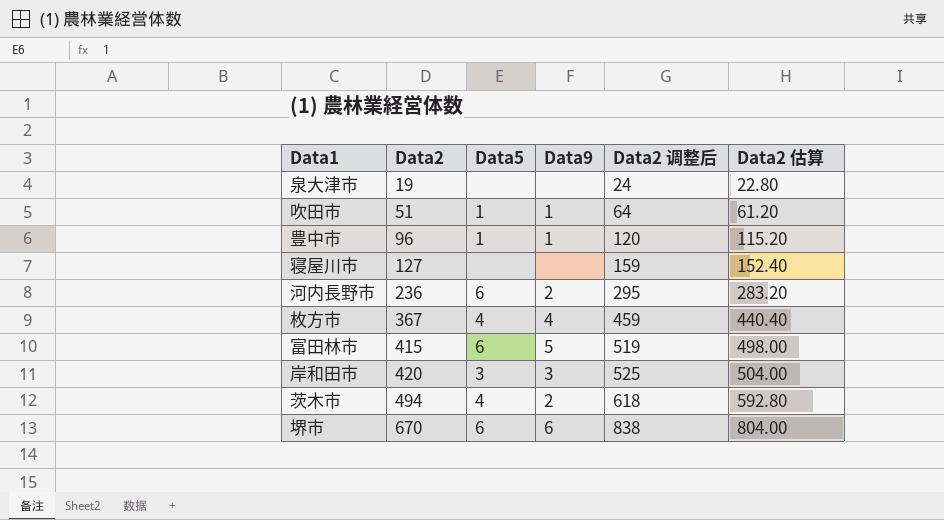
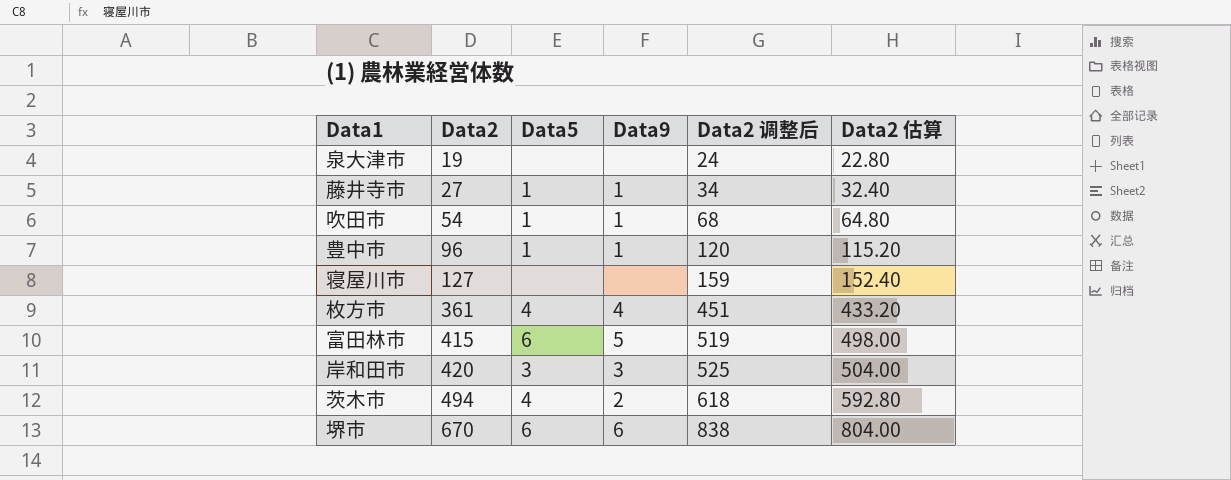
row 河内長野市: 236 | 6 | 2 | 295 | 283.20 -> none
row 藤井寺市: none -> 27 | 1 | 1 | 34 | 32.40
吹田市 | Data2: 51 -> 54
吹田市 | Data2 调整后: 64 -> 68
吹田市 | Data2 估算: 61.20 -> 64.80
枚方市 | Data2: 367 -> 361
枚方市 | Data2 调整后: 459 -> 451
枚方市 | Data2 估算: 440.40 -> 433.20

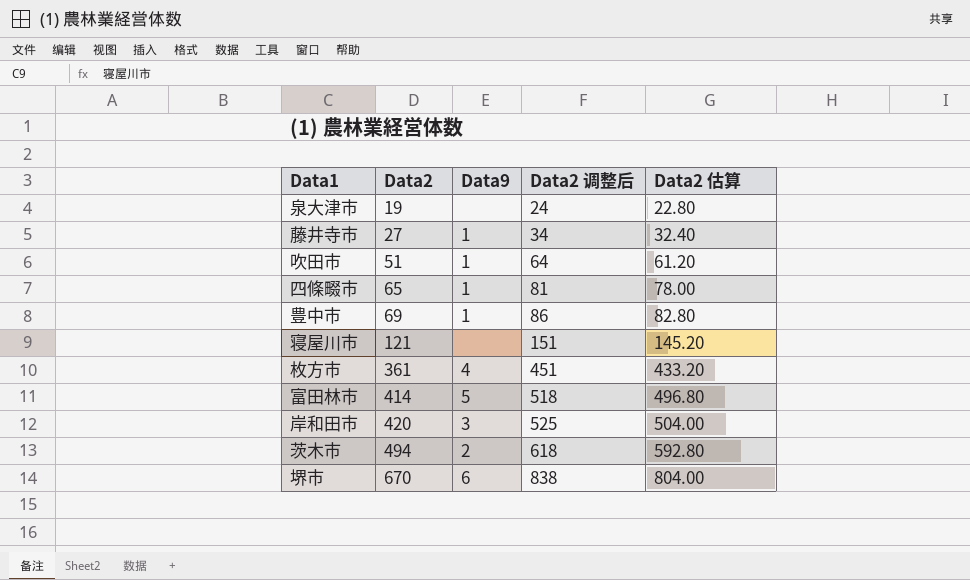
column Data5 | position: 3 -> none
吹田市 | Data2: 54 -> 51
吹田市 | Data2 调整后: 68 -> 64
吹田市 | Data2 估算: 64.80 -> 61.20
row 四條畷市: none -> 65 | 1 | 81 | 78.00
豊中市 | Data2: 96 -> 69
豊中市 | Data2 调整后: 120 -> 86
豊中市 | Data2 估算: 115.20 -> 82.80
寝屋川市 | Data2: 127 -> 121
寝屋川市 | Data2 调整后: 159 -> 151
寝屋川市 | Data2 估算: 152.40 -> 145.20
富田林市 | Data2: 415 -> 414
富田林市 | Data2 调整后: 519 -> 518
富田林市 | Data2 估算: 498.00 -> 496.80

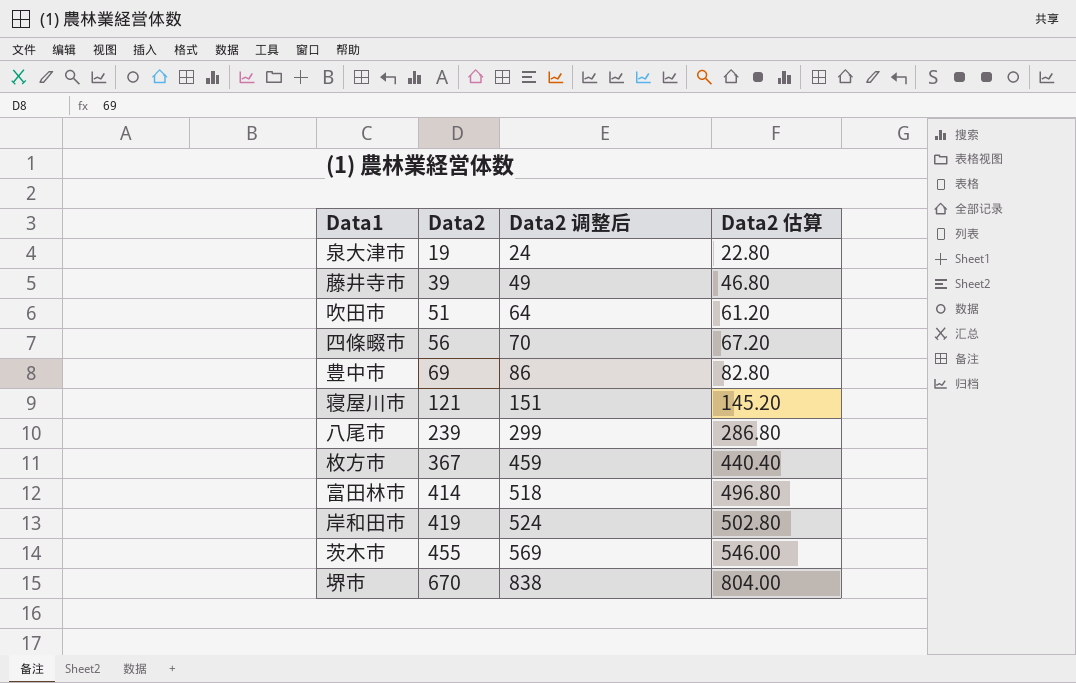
column Data9 | position: 3 -> none
藤井寺市 | Data2: 27 -> 39
藤井寺市 | Data2 调整后: 34 -> 49
藤井寺市 | Data2 估算: 32.40 -> 46.80
四條畷市 | Data2: 65 -> 56
四條畷市 | Data2 调整后: 81 -> 70
四條畷市 | Data2 估算: 78.00 -> 67.20
row 八尾市: none -> 239 | 299 | 286.80
枚方市 | Data2: 361 -> 367
枚方市 | Data2 调整后: 451 -> 459
枚方市 | Data2 估算: 433.20 -> 440.40
岸和田市 | Data2: 420 -> 419
岸和田市 | Data2 调整后: 525 -> 524
岸和田市 | Data2 估算: 504.00 -> 502.80
茨木市 | Data2: 494 -> 455
茨木市 | Data2 调整后: 618 -> 569
茨木市 | Data2 估算: 592.80 -> 546.00

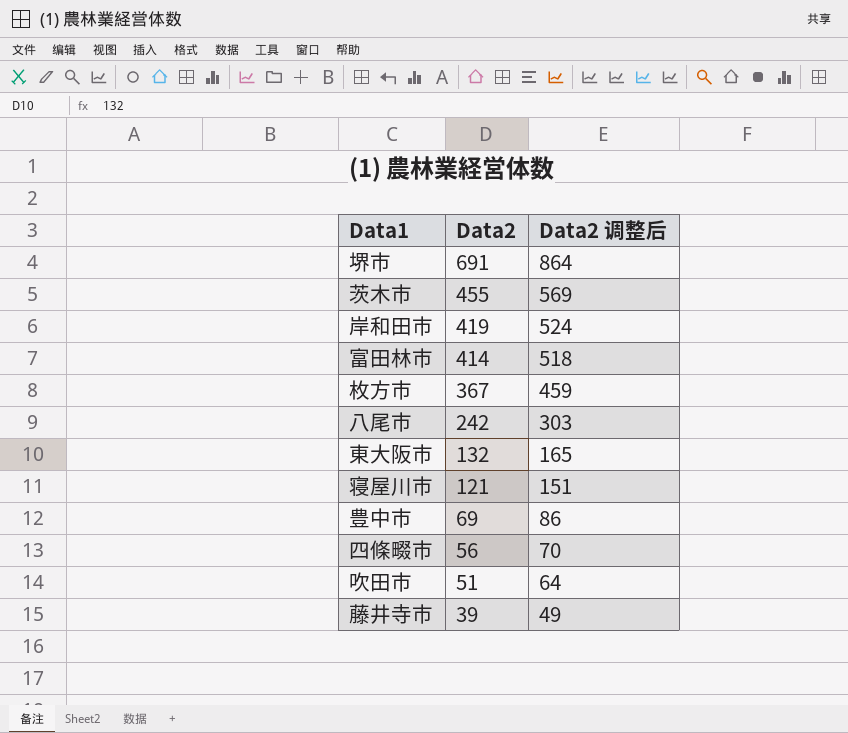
row order: Data2 ascending -> Data2 descending
column Data2 估算 | formula: [Data2] * 1.2 -> none
row 泉大津市: 19 | 24 | 22.80 -> none
堺市 | Data2: 670 -> 691
堺市 | Data2 调整后: 838 -> 864
八尾市 | Data2: 239 -> 242
八尾市 | Data2 调整后: 299 -> 303
row 東大阪市: none -> 132 | 165

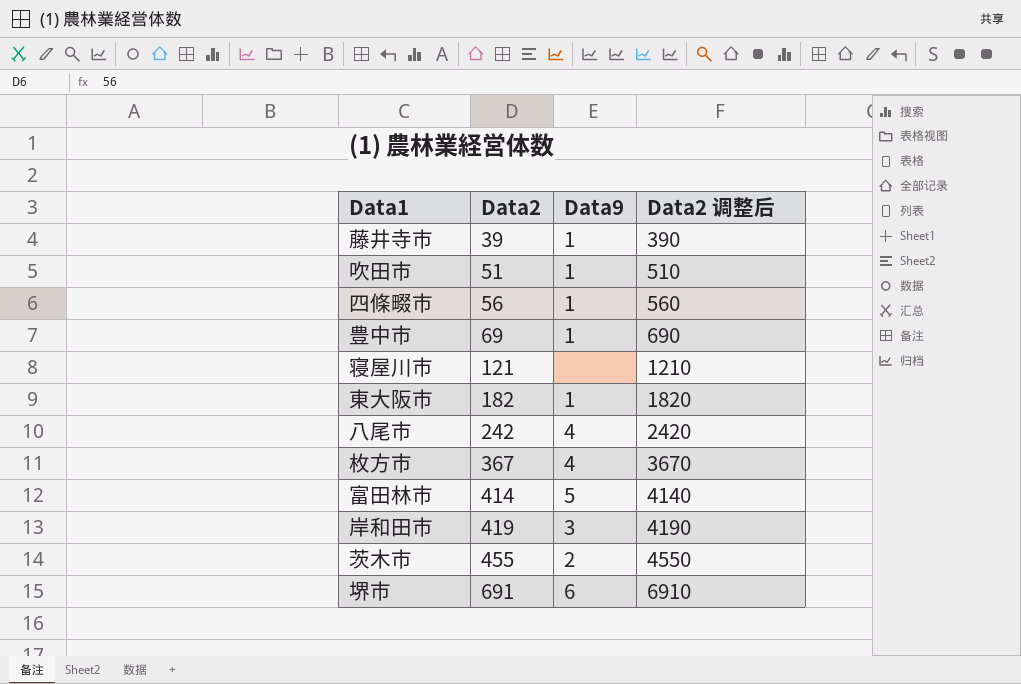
row order: Data2 descending -> Data2 ascending
column Data9 | position: none -> 3
column Data2 调整后 | formula: [Data2] * 1.25 -> [Data2] * 10
東大阪市 | Data2: 132 -> 182

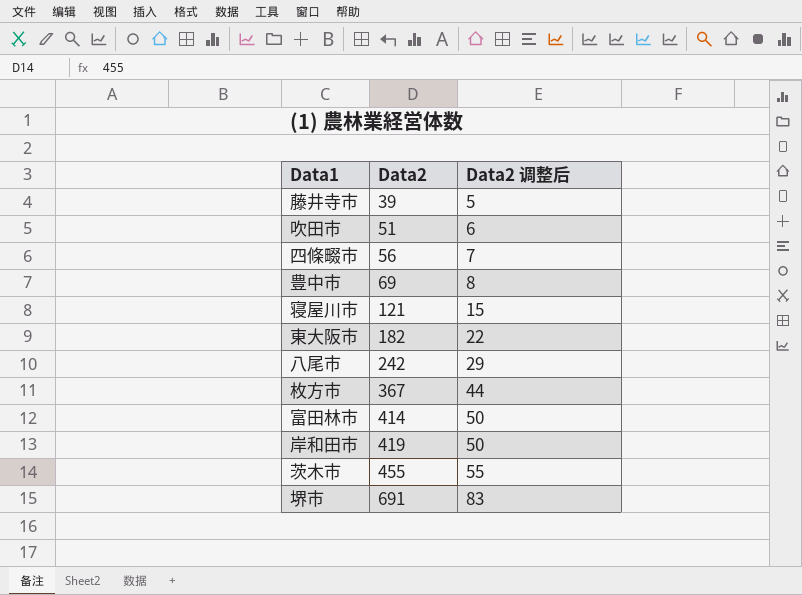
column Data9 | position: 3 -> none
column Data2 调整后 | formula: [Data2] * 10 -> [Data2] * 0.12

